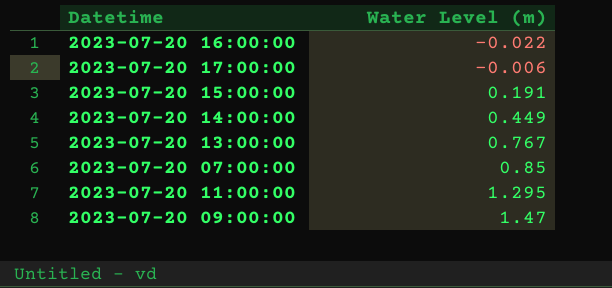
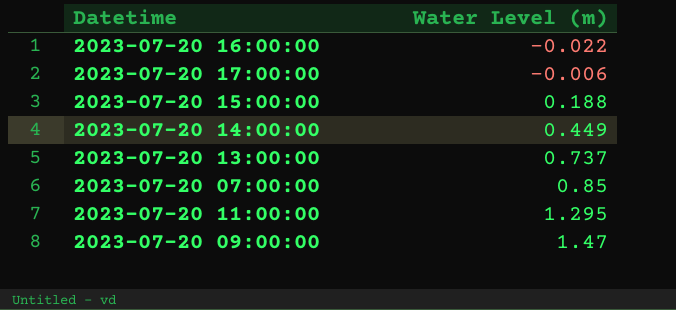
2023-07-20 15:00:00 | Water Level (m): 0.191 -> 0.188
2023-07-20 13:00:00 | Water Level (m): 0.767 -> 0.737

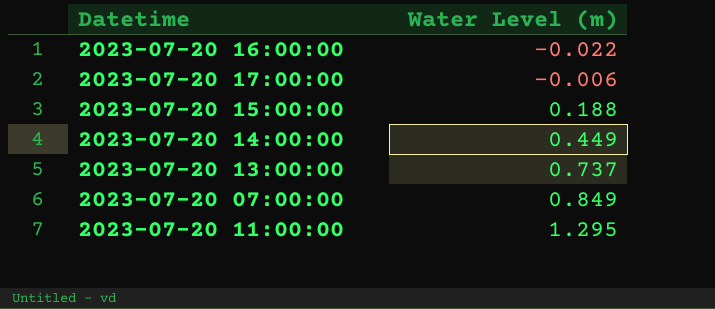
row 2023-07-20 09:00:00: 1.47 -> none
2023-07-20 07:00:00 | Water Level (m): 0.85 -> 0.849

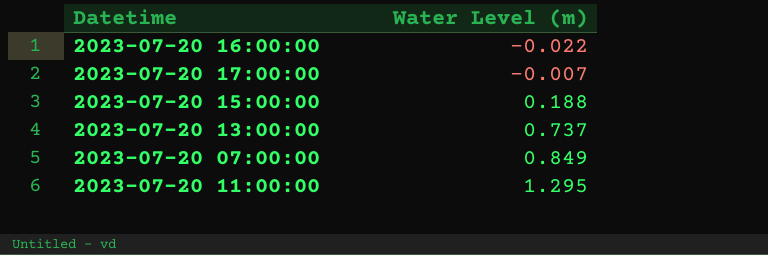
row 2023-07-20 14:00:00: 0.449 -> none
2023-07-20 17:00:00 | Water Level (m): -0.006 -> -0.007

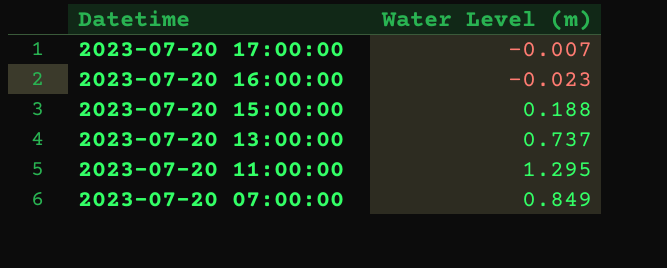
row order: Water Level (m) ascending -> Datetime descending
2023-07-20 16:00:00 | Water Level (m): -0.022 -> -0.023

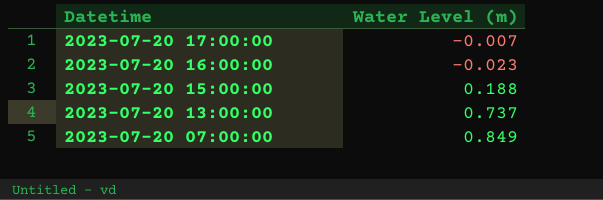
row 2023-07-20 11:00:00: 1.295 -> none

